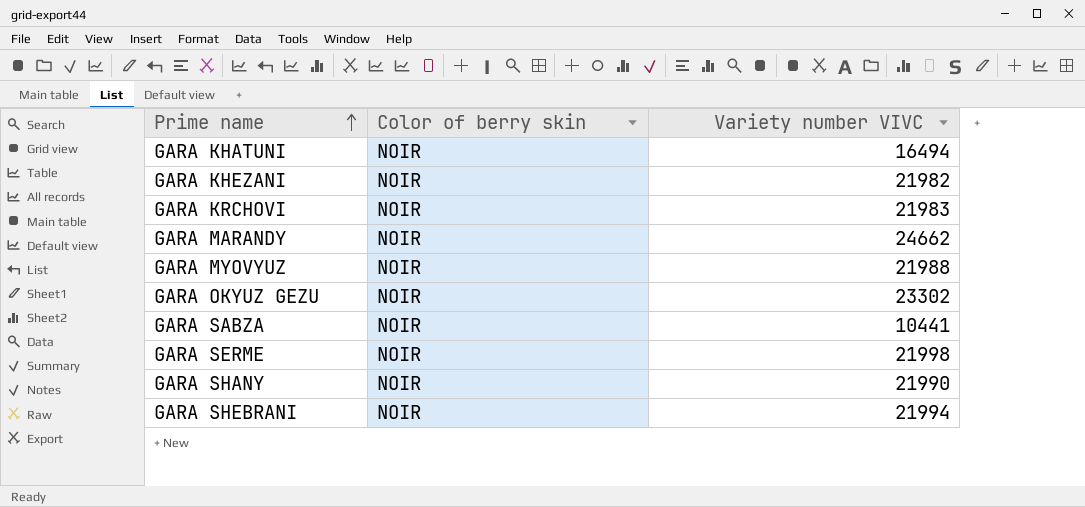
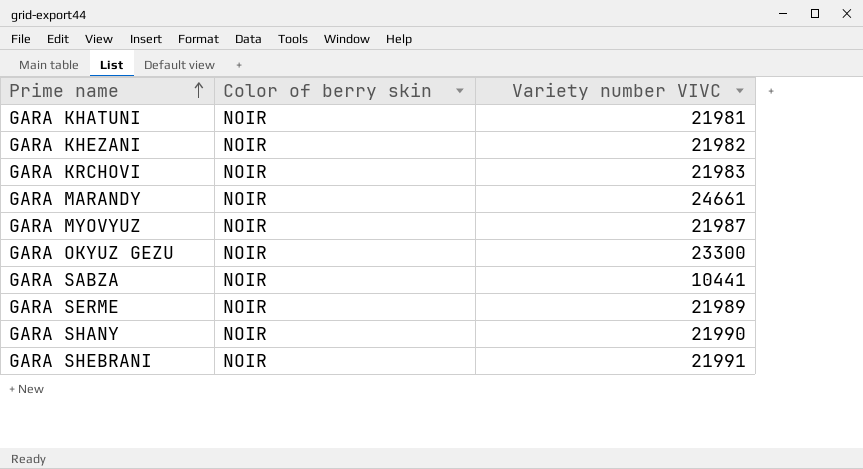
GARA KHATUNI | Variety number VIVC: 16494 -> 21981
GARA MARANDY | Variety number VIVC: 24662 -> 24661
GARA MYOVYUZ | Variety number VIVC: 21988 -> 21987
GARA OKYUZ GEZU | Variety number VIVC: 23302 -> 23300
GARA SERME | Variety number VIVC: 21998 -> 21989
GARA SHEBRANI | Variety number VIVC: 21994 -> 21991

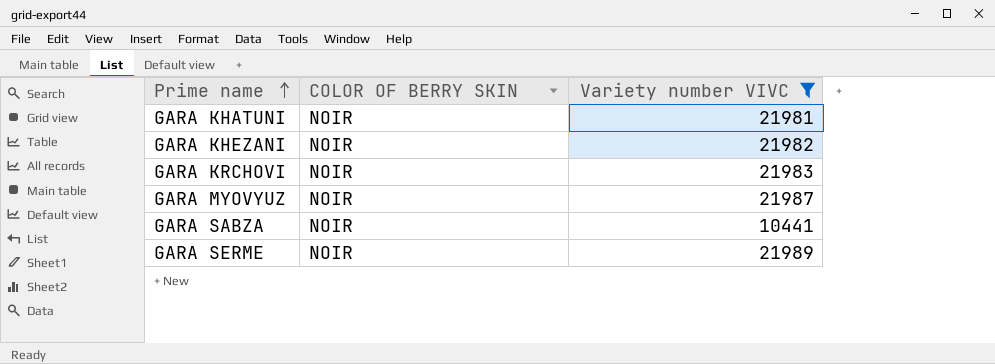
filter: none -> Variety number VIVC <= 21989
column name: Color of berry skin -> COLOR OF BERRY SKIN

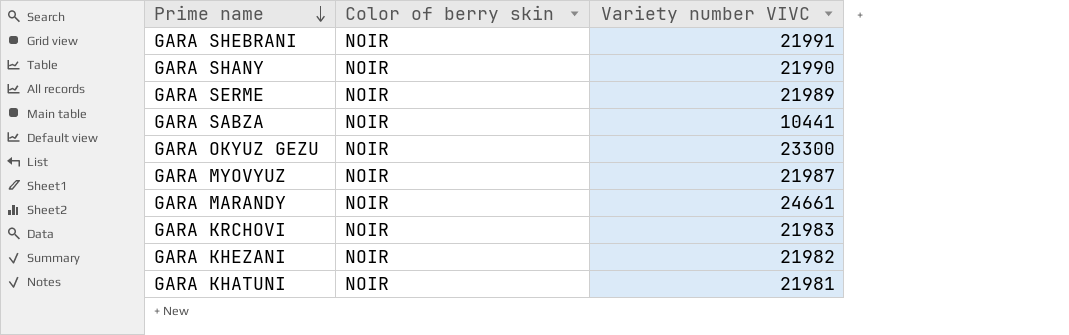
filter: Variety number VIVC <= 21989 -> none
row order: Prime name ascending -> Prime name descending
column name: COLOR OF BERRY SKIN -> Color of berry skin

